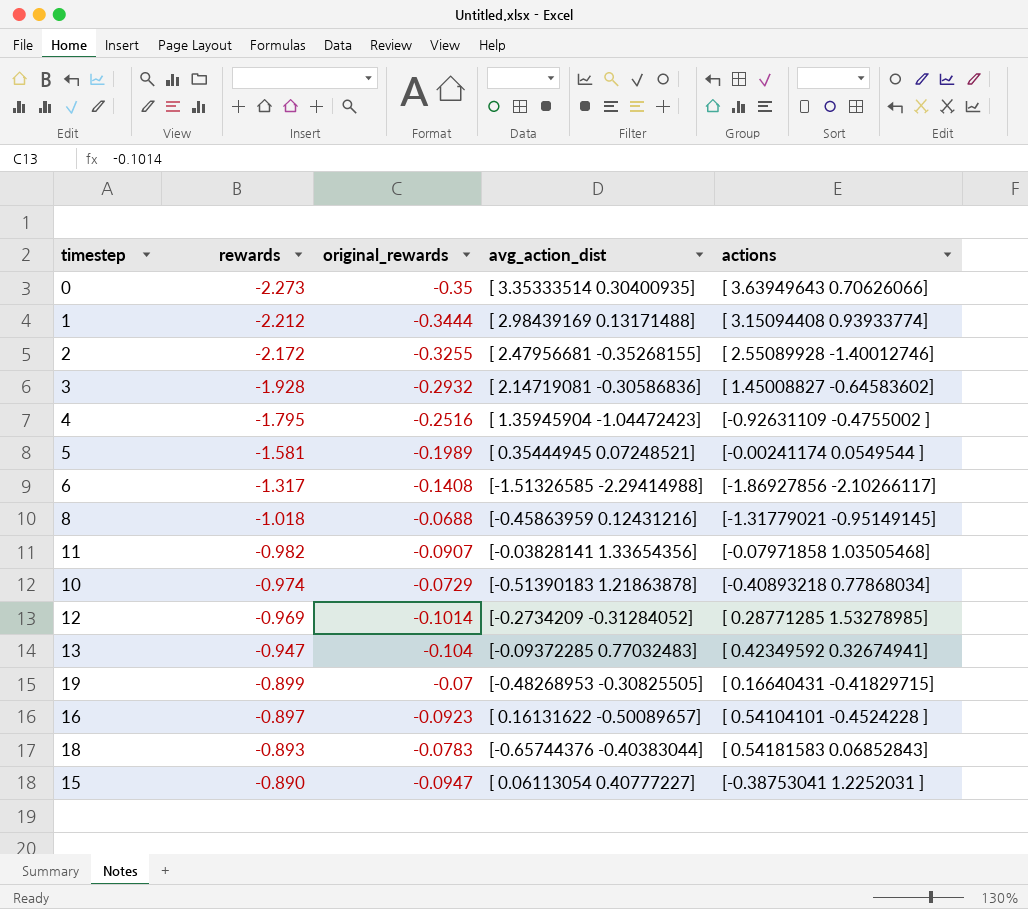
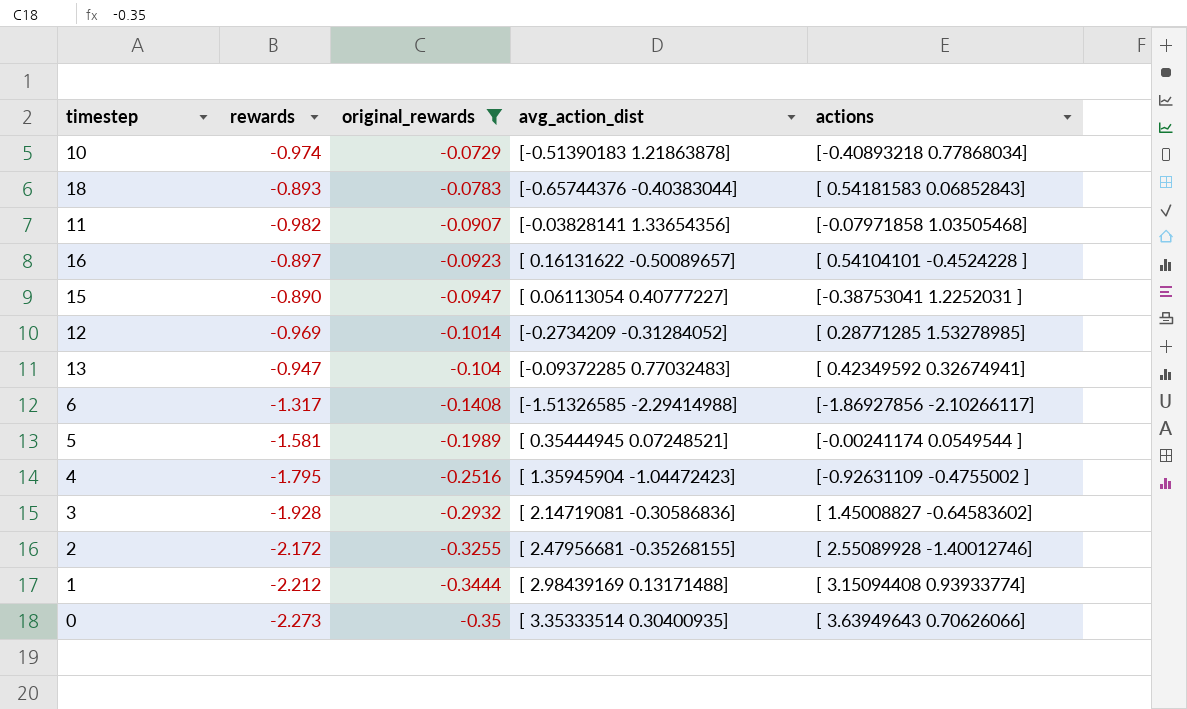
filter: none -> original_rewards <= -0.0729
row order: rewards ascending -> original_rewards descending

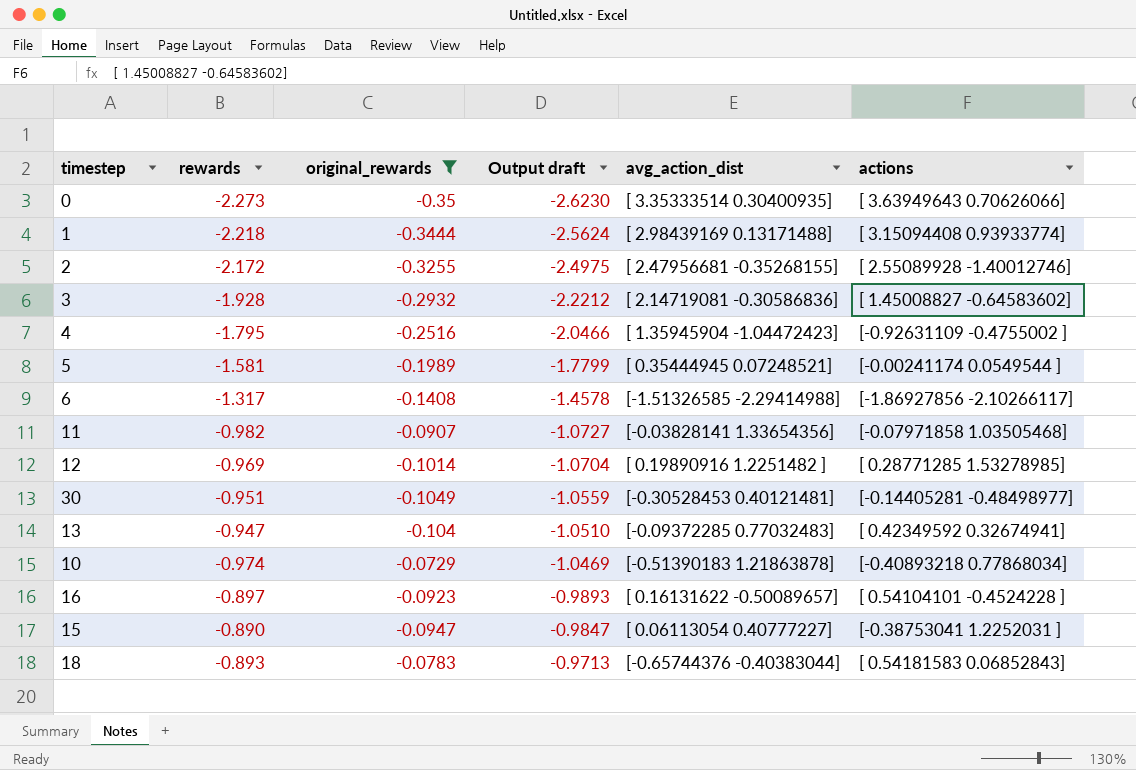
row order: original_rewards descending -> Output draft ascending
column Output draft | formula: none -> [rewards] + [original_rewards]
1 | rewards: -2.212 -> -2.218
12 | avg_action_dist: [-0.2734209 -0.31284052] -> [ 0.19890916 1.2251482 ]
row 30: none -> -0.951 | -0.1049 | -1.0559 | [-0.30528453 0.40121481] | [-0.14405281 -0.48498977]

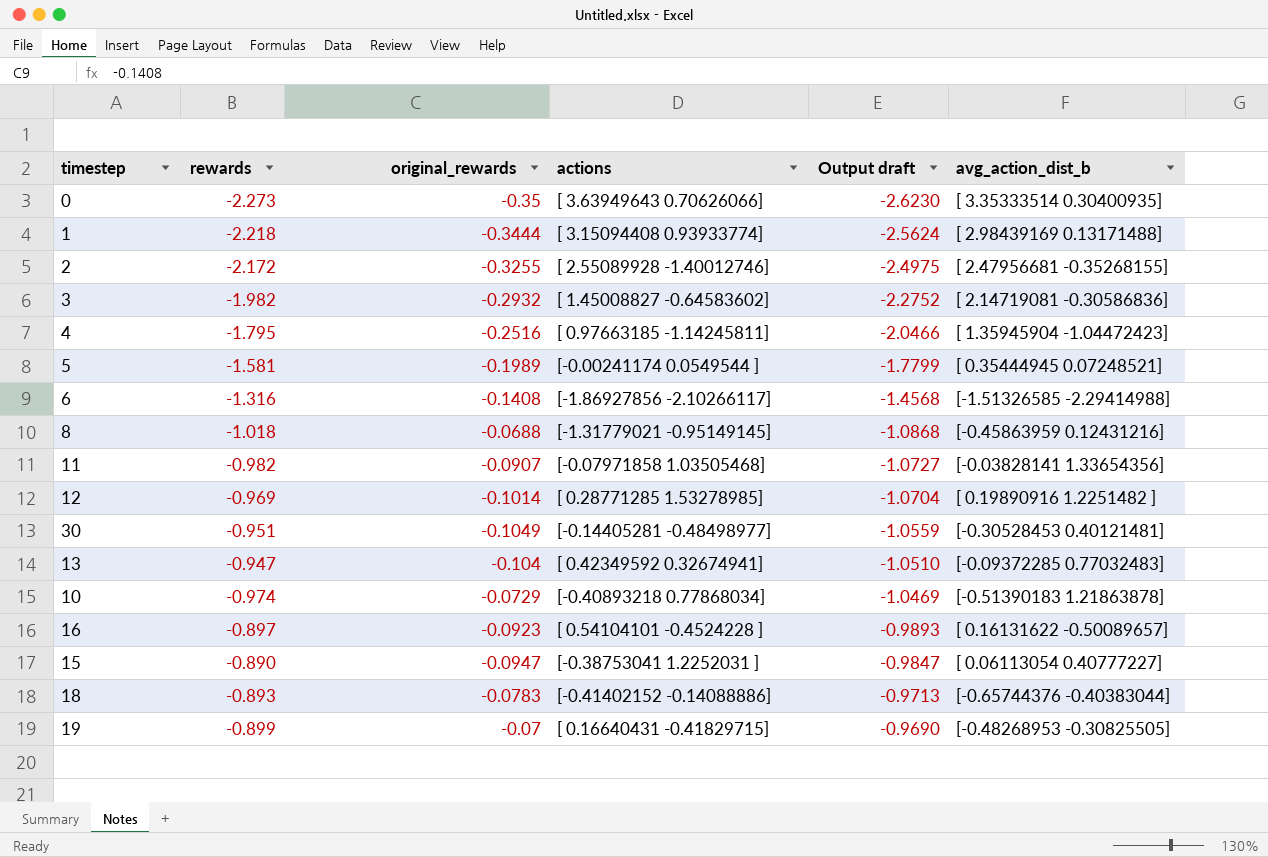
filter: original_rewards <= -0.0729 -> none
column actions | position: 6 -> 4
column name: avg_action_dist -> avg_action_dist_b
3 | rewards: -1.928 -> -1.982
3 | Output draft: -2.2212 -> -2.2752
4 | actions: [-0.92631109 -0.4755002 ] -> [ 0.97663185 -1.14245811]
6 | rewards: -1.317 -> -1.316
6 | Output draft: -1.4578 -> -1.4568
18 | actions: [ 0.54181583 0.06852843] -> [-0.41402152 -0.14088886]

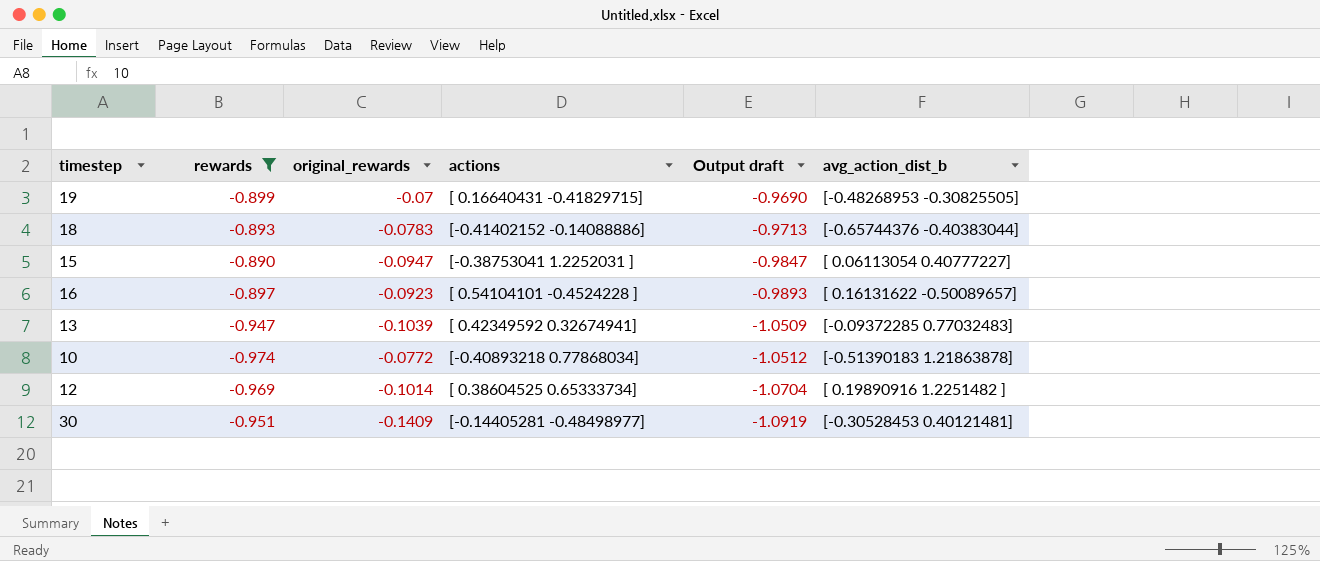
filter: none -> rewards >= -0.974
row order: Output draft ascending -> Output draft descending
13 | original_rewards: -0.104 -> -0.1039
13 | Output draft: -1.0510 -> -1.0509
10 | original_rewards: -0.0729 -> -0.0772
10 | Output draft: -1.0469 -> -1.0512
12 | actions: [ 0.28771285 1.53278985] -> [ 0.38604525 0.65333734]
30 | original_rewards: -0.1049 -> -0.1409
30 | Output draft: -1.0559 -> -1.0919

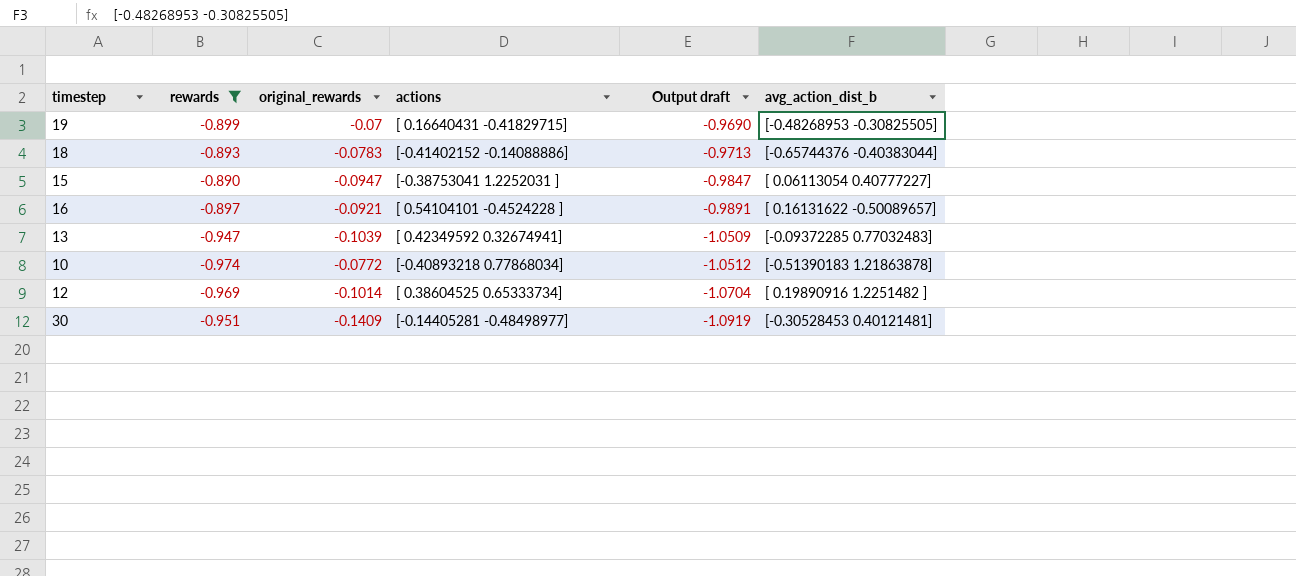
16 | original_rewards: -0.0923 -> -0.0921
16 | Output draft: -0.9893 -> -0.9891

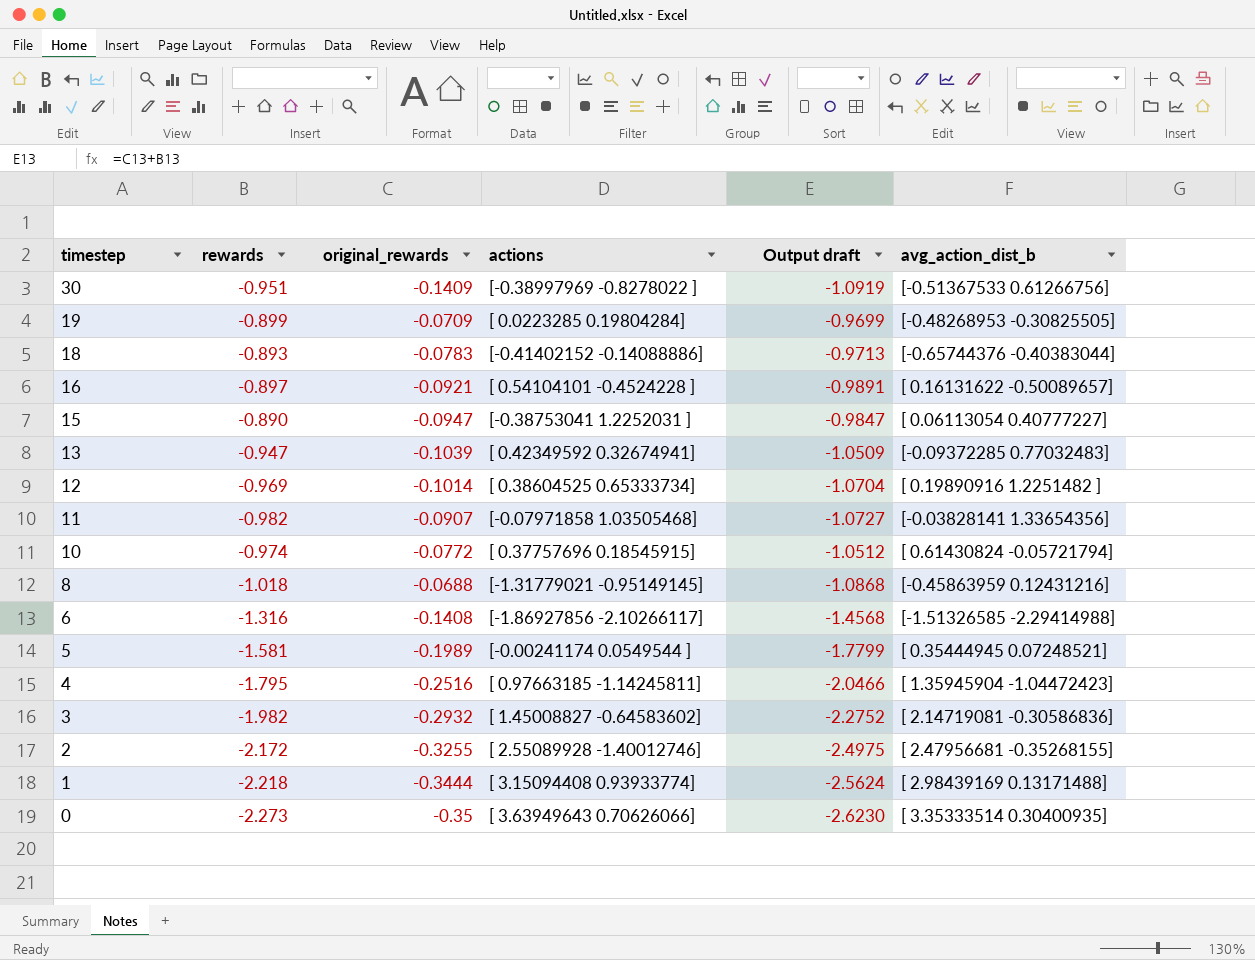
filter: rewards >= -0.974 -> none
row order: Output draft descending -> timestep descending
30 | actions: [-0.14405281 -0.48498977] -> [-0.38997969 -0.8278022 ]
30 | avg_action_dist_b: [-0.30528453 0.40121481] -> [-0.51367533 0.61266756]
19 | original_rewards: -0.07 -> -0.0709
19 | actions: [ 0.16640431 -0.41829715] -> [ 0.0223285 0.19804284]
19 | Output draft: -0.9690 -> -0.9699
10 | actions: [-0.40893218 0.77868034] -> [ 0.37757696 0.18545915]
10 | avg_action_dist_b: [-0.51390183 1.21863878] -> [ 0.61430824 -0.05721794]

